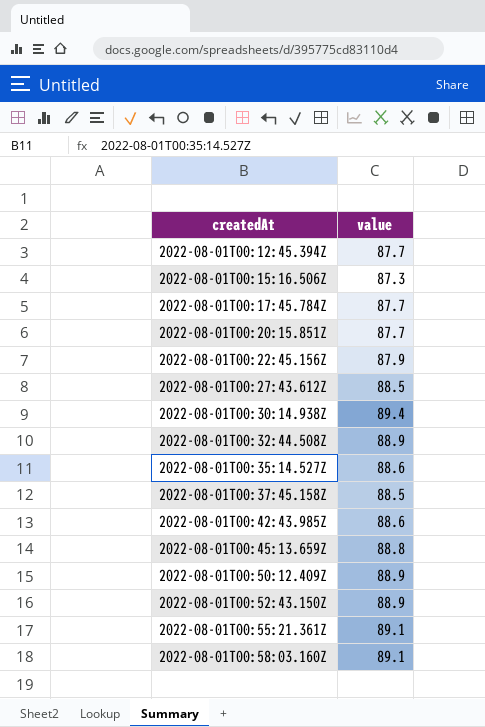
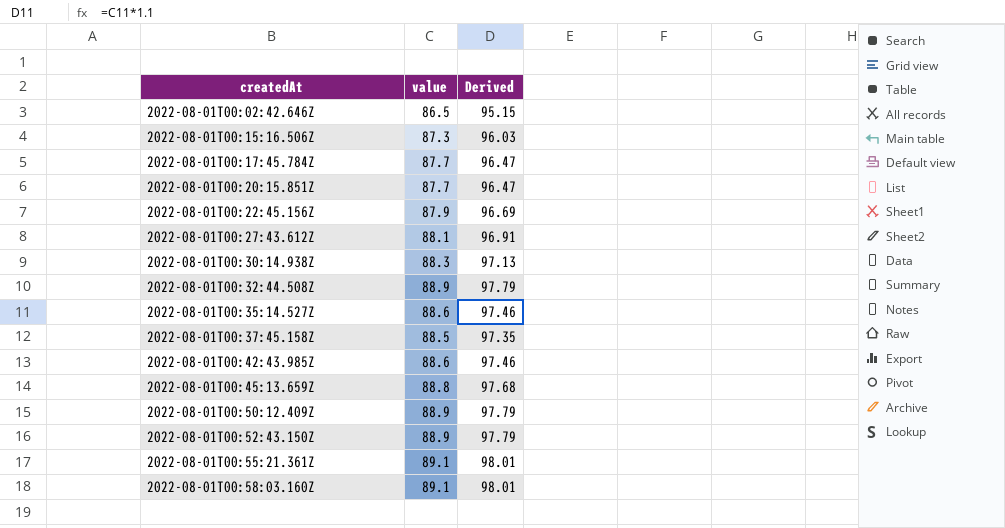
column Derived | formula: none -> [value] * 1.1
row 2022-08-01T00:12:45.394Z: 87.7 -> none
row 2022-08-01T00:02:42.646Z: none -> 86.5 | 95.15
2022-08-01T00:27:43.612Z | value: 88.5 -> 88.1
2022-08-01T00:30:14.938Z | value: 89.4 -> 88.3

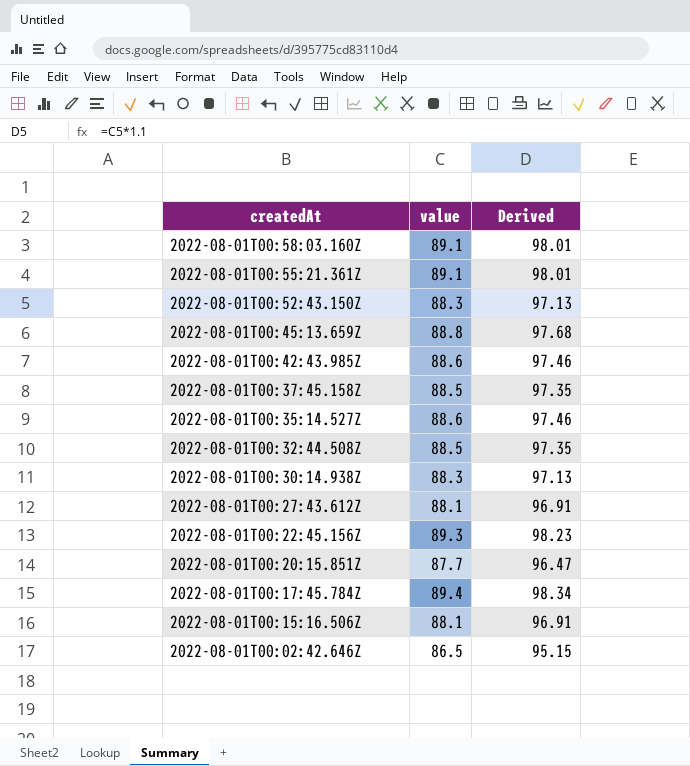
row order: createdAt ascending -> createdAt descending
row 2022-08-01T00:50:12.409Z: 88.9 | 97.79 -> none
2022-08-01T00:52:43.150Z | value: 88.9 -> 88.3
2022-08-01T00:52:43.150Z | Derived: 97.79 -> 97.13
2022-08-01T00:32:44.508Z | value: 88.9 -> 88.5
2022-08-01T00:32:44.508Z | Derived: 97.79 -> 97.35
2022-08-01T00:22:45.156Z | value: 87.9 -> 89.3
2022-08-01T00:22:45.156Z | Derived: 96.69 -> 98.23
2022-08-01T00:17:45.784Z | value: 87.7 -> 89.4
2022-08-01T00:17:45.784Z | Derived: 96.47 -> 98.34
2022-08-01T00:15:16.506Z | value: 87.3 -> 88.1
2022-08-01T00:15:16.506Z | Derived: 96.03 -> 96.91

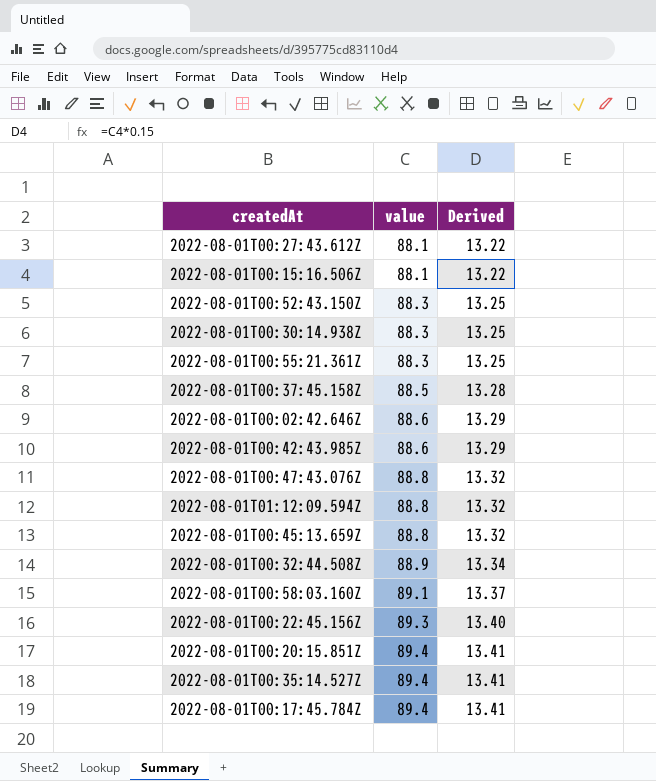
row order: createdAt descending -> value ascending
column Derived | formula: [value] * 1.1 -> [value] * 0.15
2022-08-01T00:55:21.361Z | value: 89.1 -> 88.3
2022-08-01T00:02:42.646Z | value: 86.5 -> 88.6
row 2022-08-01T00:47:43.076Z: none -> 88.8 | 13.32
row 2022-08-01T01:12:09.594Z: none -> 88.8 | 13.32
2022-08-01T00:32:44.508Z | value: 88.5 -> 88.9
2022-08-01T00:20:15.851Z | value: 87.7 -> 89.4
2022-08-01T00:35:14.527Z | value: 88.6 -> 89.4

